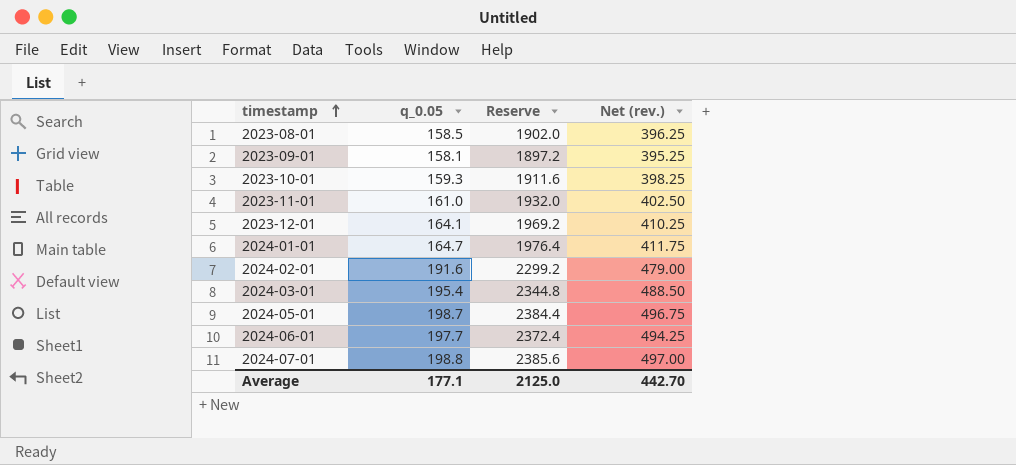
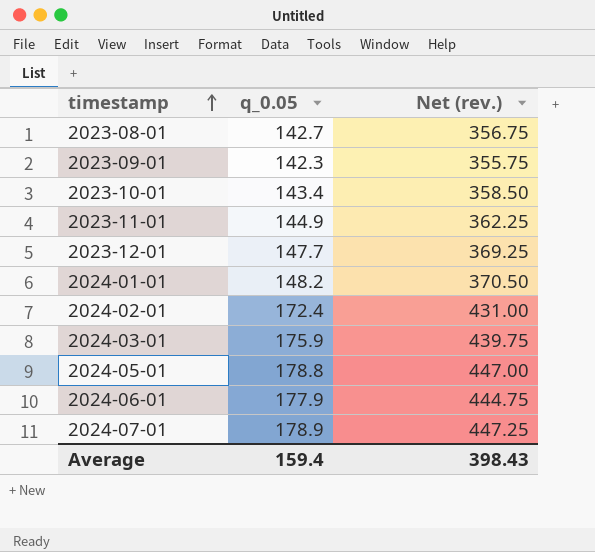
column Reserve | formula: [q_0.05] * 12 -> none
2023-08-01 | q_0.05: 158.5 -> 142.7
2023-08-01 | Net (rev.): 396.25 -> 356.75
2023-09-01 | q_0.05: 158.1 -> 142.3
2023-09-01 | Net (rev.): 395.25 -> 355.75
2023-10-01 | q_0.05: 159.3 -> 143.4
2023-10-01 | Net (rev.): 398.25 -> 358.50
2023-11-01 | q_0.05: 161.0 -> 144.9
2023-11-01 | Net (rev.): 402.50 -> 362.25
2023-12-01 | q_0.05: 164.1 -> 147.7
2023-12-01 | Net (rev.): 410.25 -> 369.25
2024-01-01 | q_0.05: 164.7 -> 148.2
2024-01-01 | Net (rev.): 411.75 -> 370.50
2024-02-01 | q_0.05: 191.6 -> 172.4
2024-02-01 | Net (rev.): 479.00 -> 431.00
2024-03-01 | q_0.05: 195.4 -> 175.9
2024-03-01 | Net (rev.): 488.50 -> 439.75
2024-05-01 | q_0.05: 198.7 -> 178.8
2024-05-01 | Net (rev.): 496.75 -> 447.00
2024-06-01 | q_0.05: 197.7 -> 177.9
2024-06-01 | Net (rev.): 494.25 -> 444.75
2024-07-01 | q_0.05: 198.8 -> 178.9
2024-07-01 | Net (rev.): 497.00 -> 447.25
Average | q_0.05: 177.1 -> 159.4
Average | Net (rev.): 442.70 -> 398.43

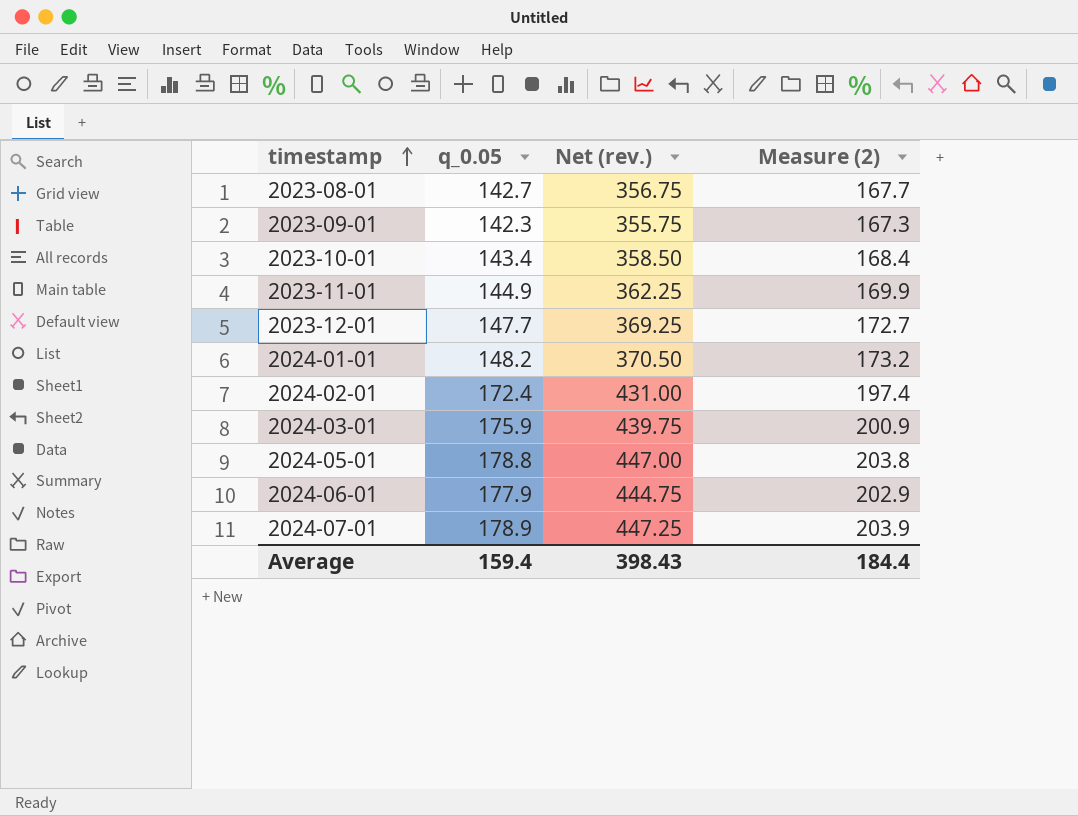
column Measure (2) | formula: none -> [q_0.05] + 25

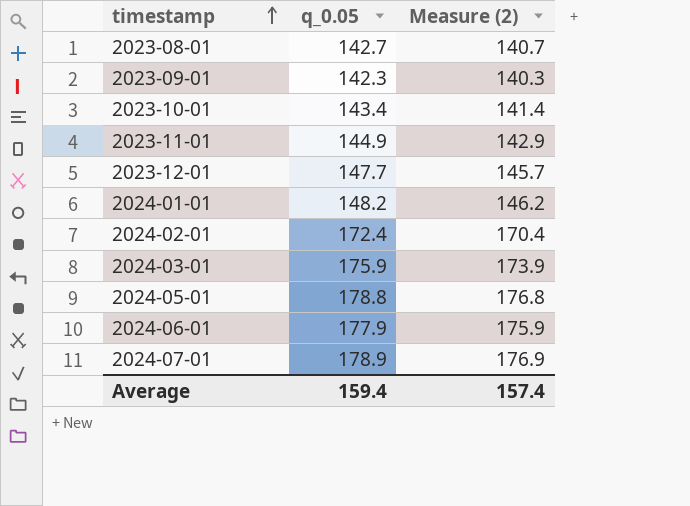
column Net (rev.) | formula: [q_0.05] * 2.5 -> none
column Measure (2) | formula: [q_0.05] + 25 -> [q_0.05] - 2
Average | Measure (2): 184.4 -> 157.4

